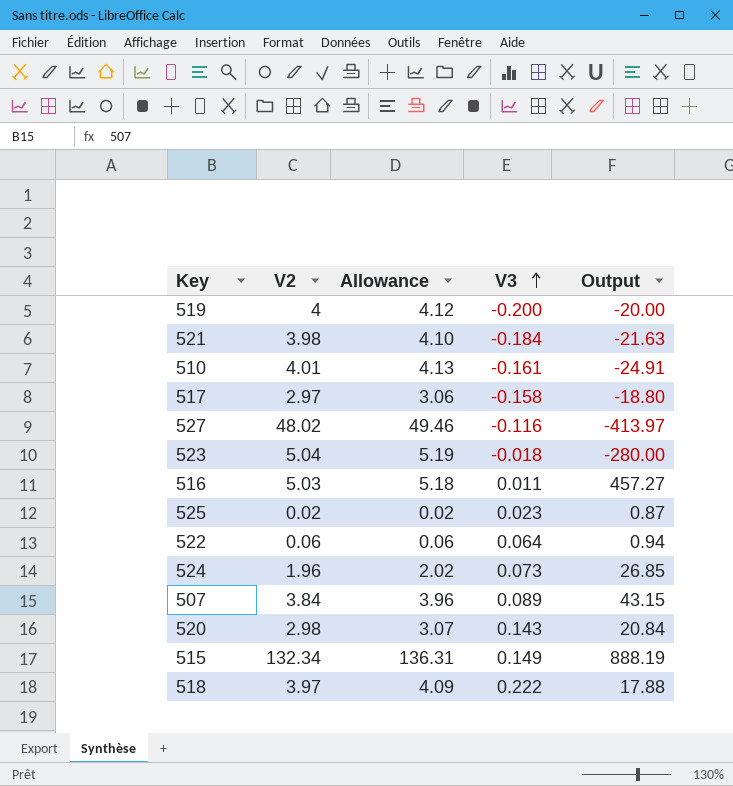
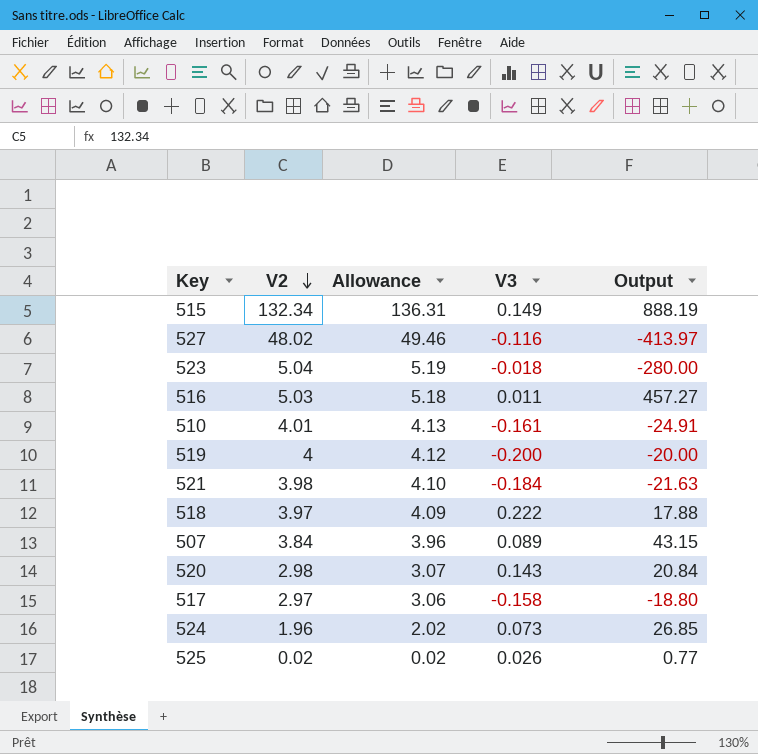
row order: V3 ascending -> V2 descending
row 522: 0.06 | 0.06 | 0.064 | 0.94 -> none
525 | V3: 0.023 -> 0.026
525 | Output: 0.87 -> 0.77

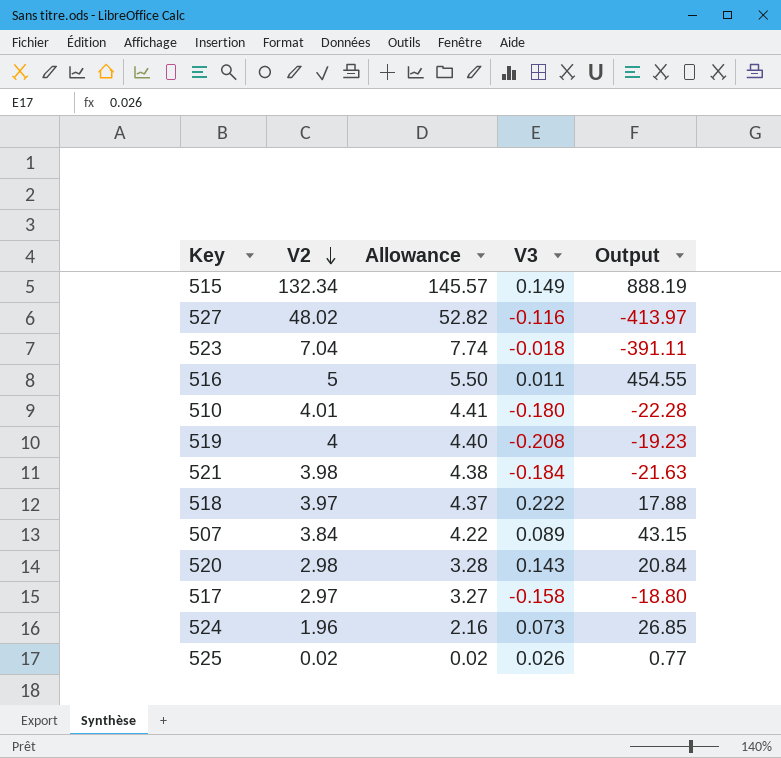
column Allowance | formula: [V2] * 1.03 -> [V2] * 1.1
523 | V2: 5.04 -> 7.04
523 | Output: -280.00 -> -391.11
516 | V2: 5.03 -> 5
516 | Output: 457.27 -> 454.55
510 | V3: -0.161 -> -0.180
510 | Output: -24.91 -> -22.28
519 | V3: -0.200 -> -0.208
519 | Output: -20.00 -> -19.23

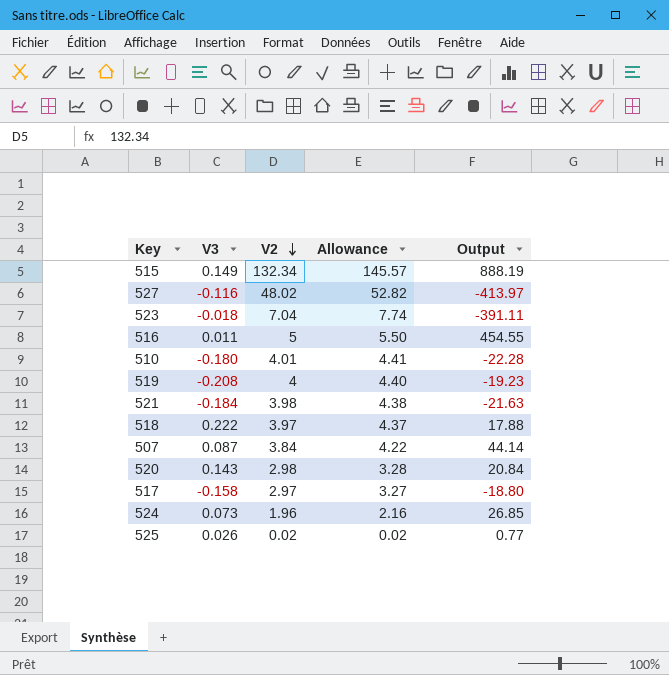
column V3 | position: 4 -> 2
507 | V3: 0.089 -> 0.087
507 | Output: 43.15 -> 44.14

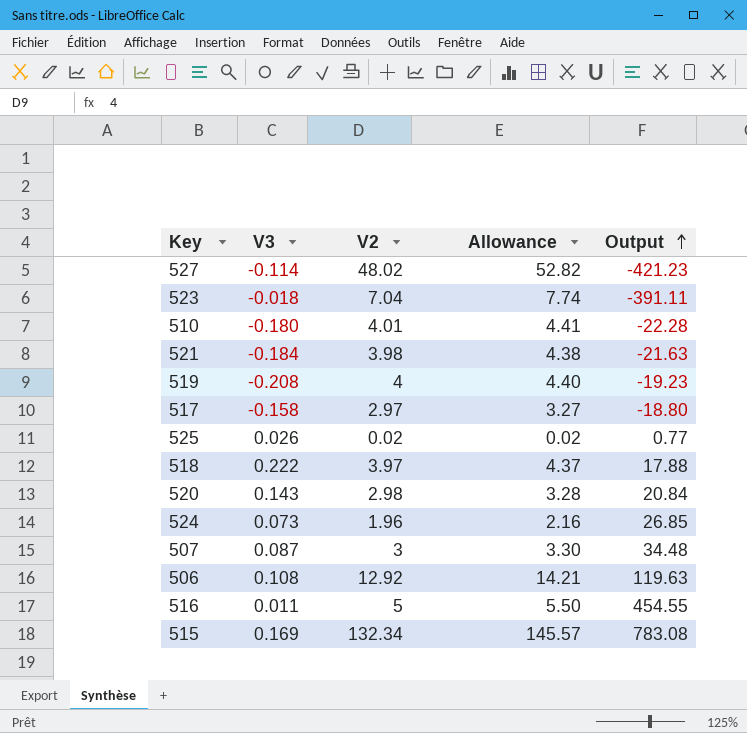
row order: V2 descending -> Output ascending
527 | V3: -0.116 -> -0.114
527 | Output: -413.97 -> -421.23
507 | V2: 3.84 -> 3
507 | Allowance: 4.22 -> 3.30
507 | Output: 44.14 -> 34.48
row 506: none -> 0.108 | 12.92 | 14.21 | 119.63
515 | V3: 0.149 -> 0.169
515 | Output: 888.19 -> 783.08

